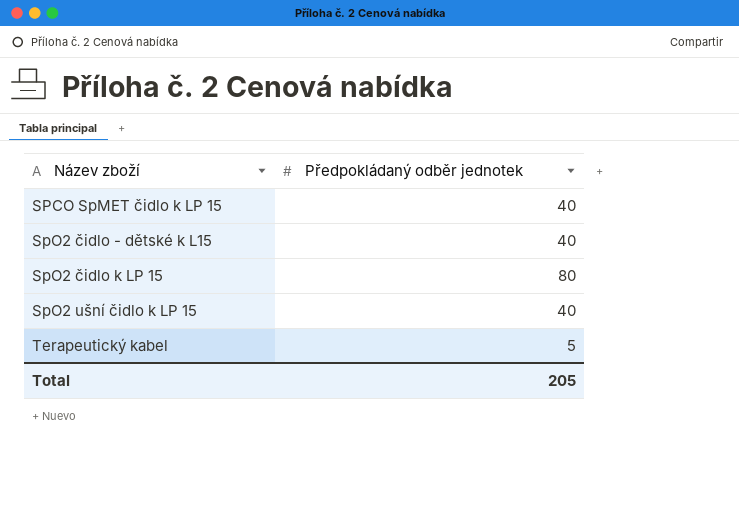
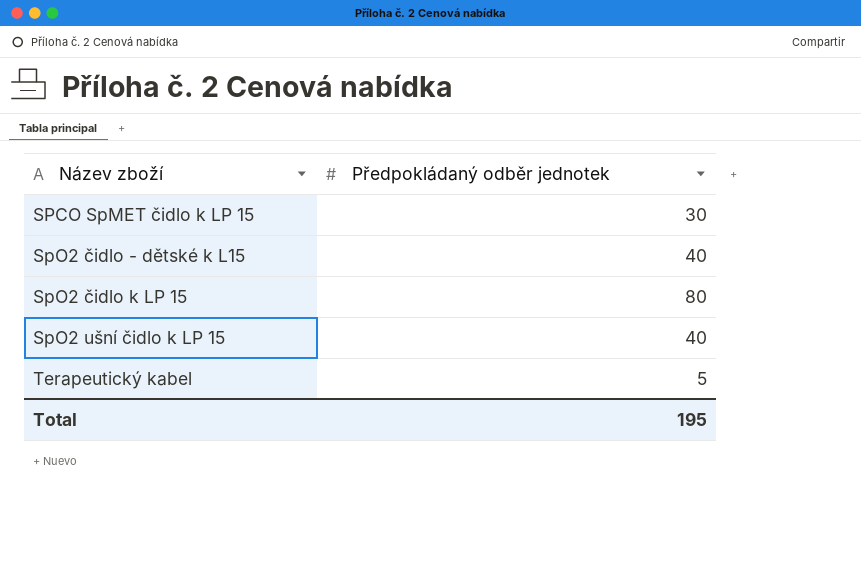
SPCO SpMET čidlo k LP 15 | Předpokládaný odběr jednotek: 40 -> 30
Total | Předpokládaný odběr jednotek: 205 -> 195

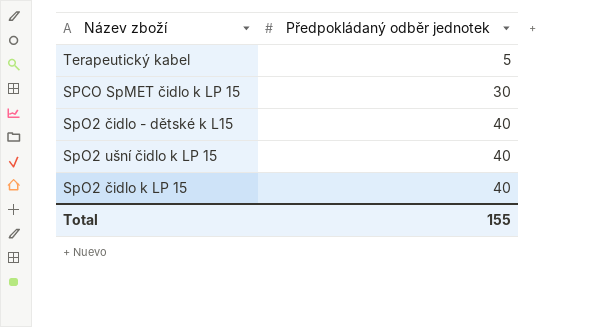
row order: Název zboží ascending -> Předpokládaný odběr jednotek ascending
SpO2 čidlo k LP 15 | Předpokládaný odběr jednotek: 80 -> 40
Total | Předpokládaný odběr jednotek: 195 -> 155

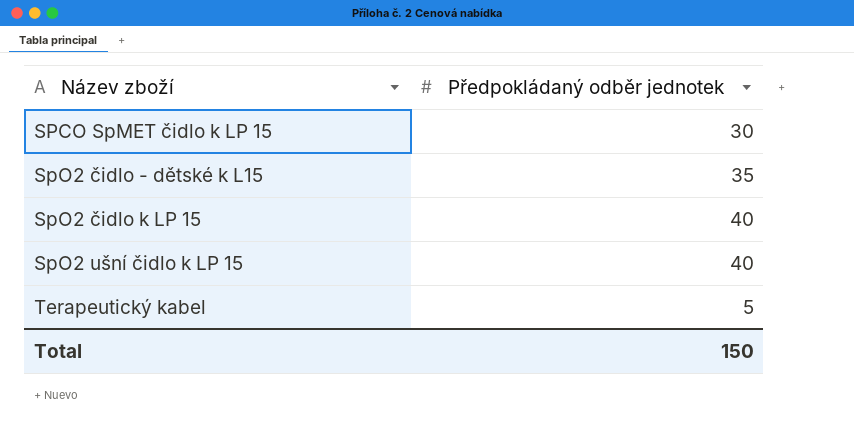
row order: Předpokládaný odběr jednotek ascending -> Název zboží ascending
SpO2 čidlo - dětské k L15 | Předpokládaný odběr jednotek: 40 -> 35
Total | Předpokládaný odběr jednotek: 155 -> 150

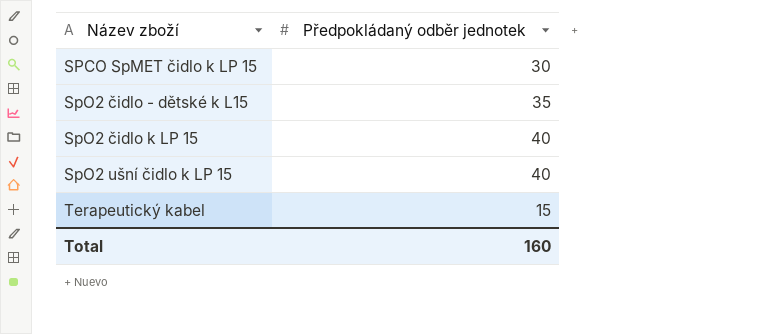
Terapeutický kabel | Předpokládaný odběr jednotek: 5 -> 15
Total | Předpokládaný odběr jednotek: 150 -> 160

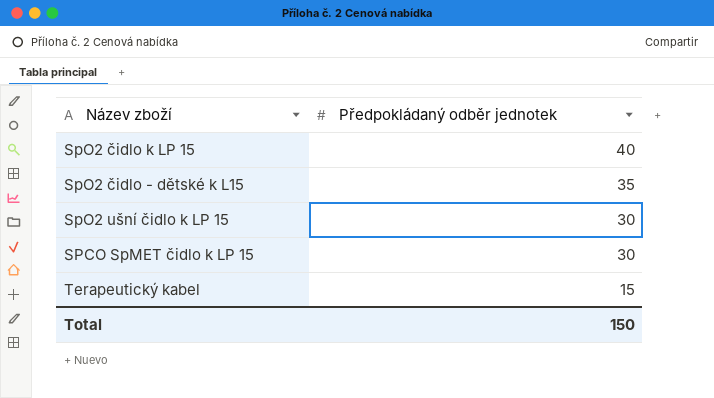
row order: Název zboží ascending -> Předpokládaný odběr jednotek descending
SpO2 ušní čidlo k LP 15 | Předpokládaný odběr jednotek: 40 -> 30
Total | Předpokládaný odběr jednotek: 160 -> 150

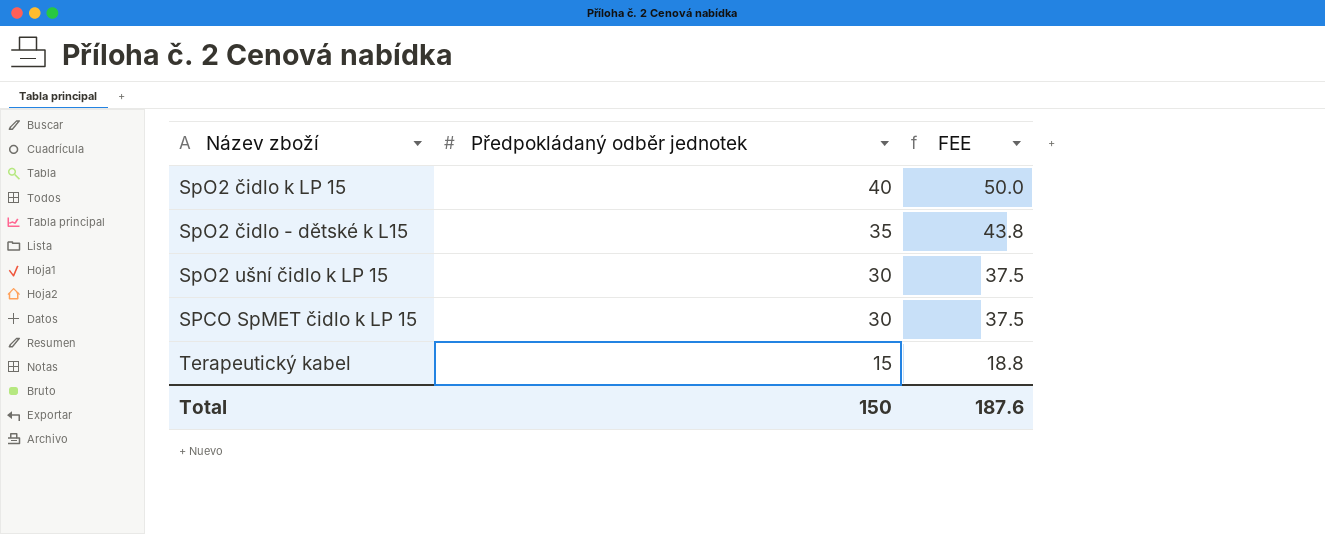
column FEE | formula: none -> [Předpokládaný odběr jednotek] * 1.25

